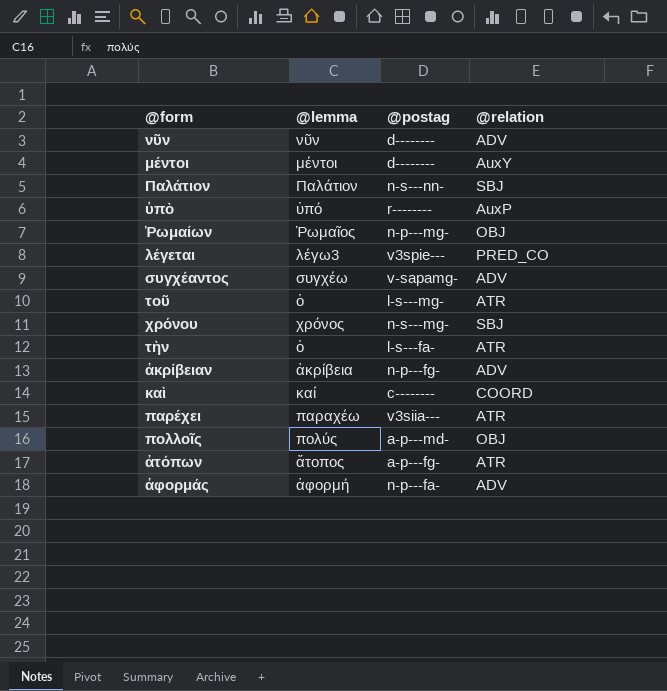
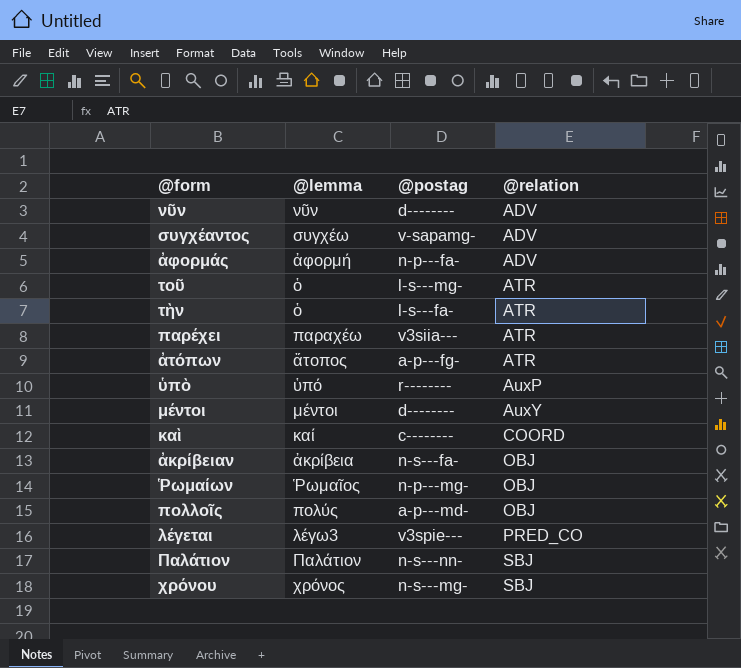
row order: none -> @relation ascending
ἀκρίβειαν | @postag: n-p---fg- -> n-s---fa-
ἀκρίβειαν | @relation: ADV -> OBJ

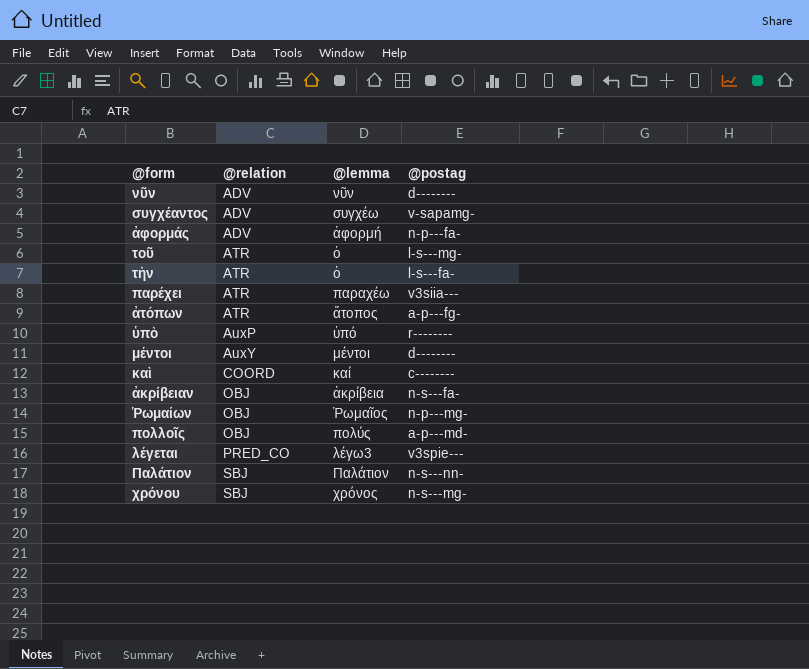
column @relation | position: 4 -> 2

